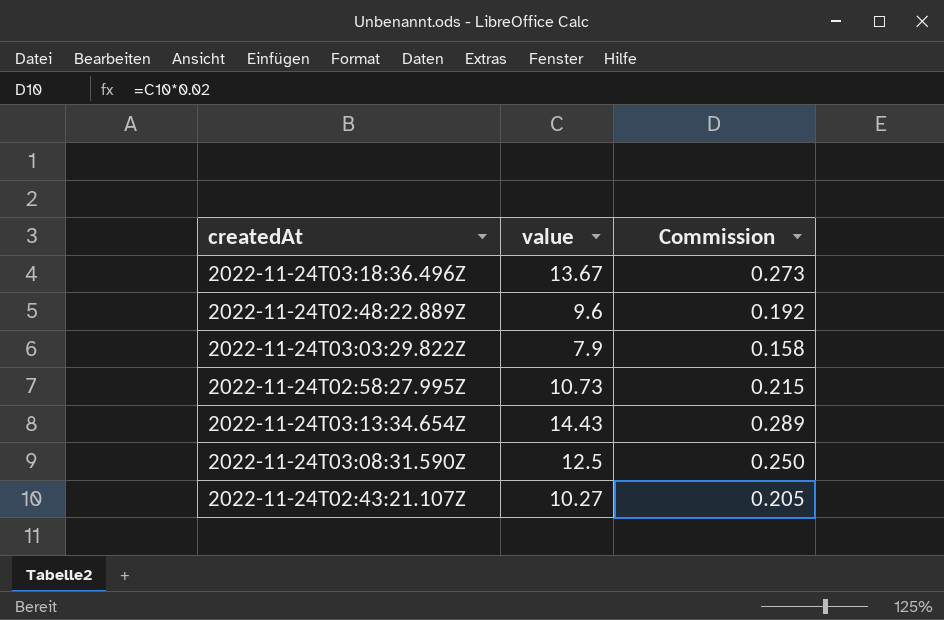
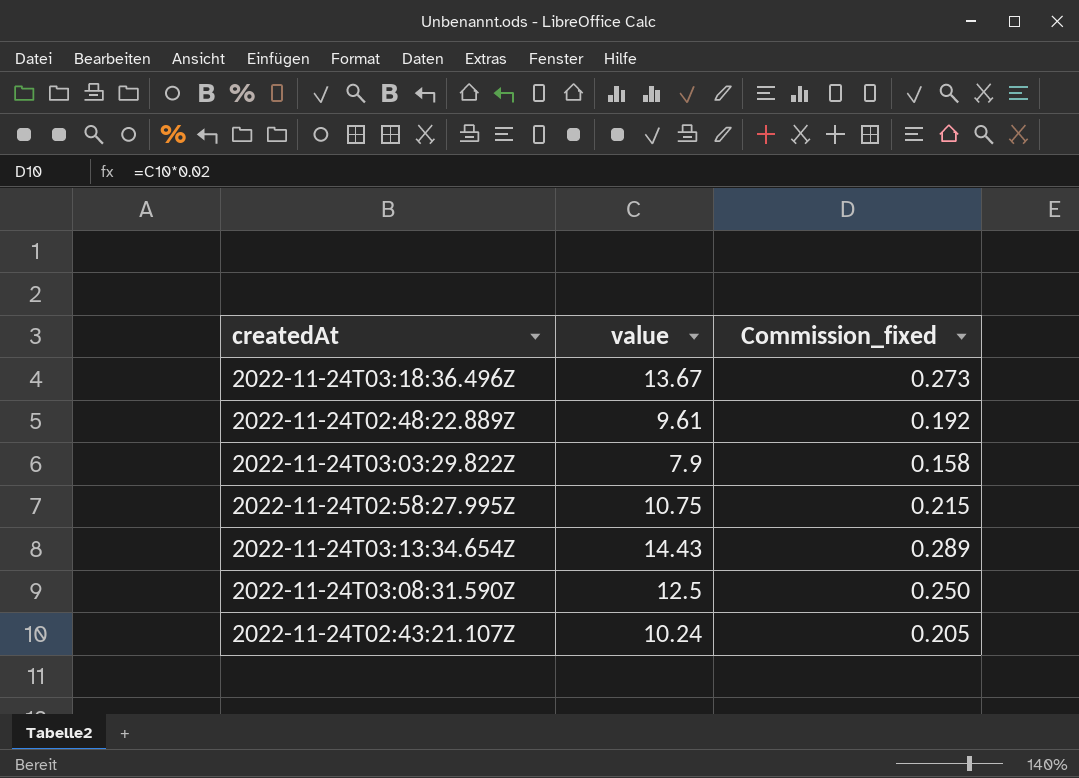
column name: Commission -> Commission_fixed
2022-11-24T02:48:22.889Z | value: 9.6 -> 9.61
2022-11-24T02:58:27.995Z | value: 10.73 -> 10.75
2022-11-24T02:43:21.107Z | value: 10.27 -> 10.24

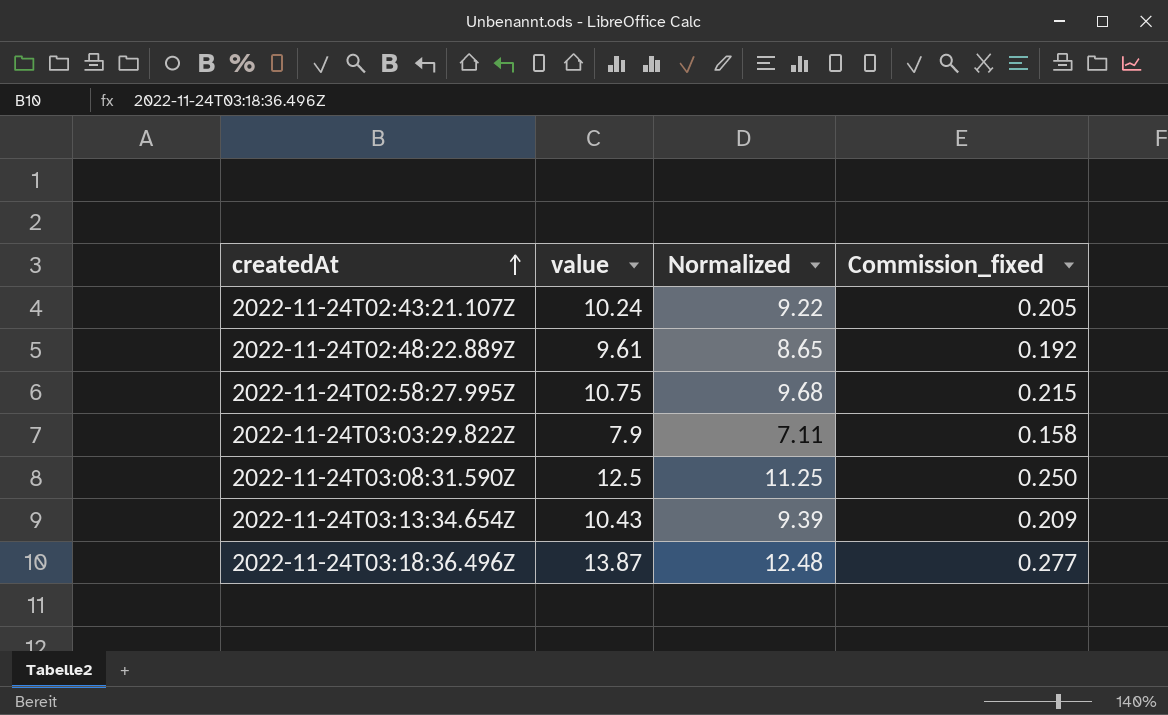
row order: none -> createdAt ascending
column Normalized | formula: none -> [value] * 0.9
2022-11-24T03:13:34.654Z | value: 14.43 -> 10.43
2022-11-24T03:13:34.654Z | Commission_fixed: 0.289 -> 0.209
2022-11-24T03:18:36.496Z | value: 13.67 -> 13.87
2022-11-24T03:18:36.496Z | Commission_fixed: 0.273 -> 0.277

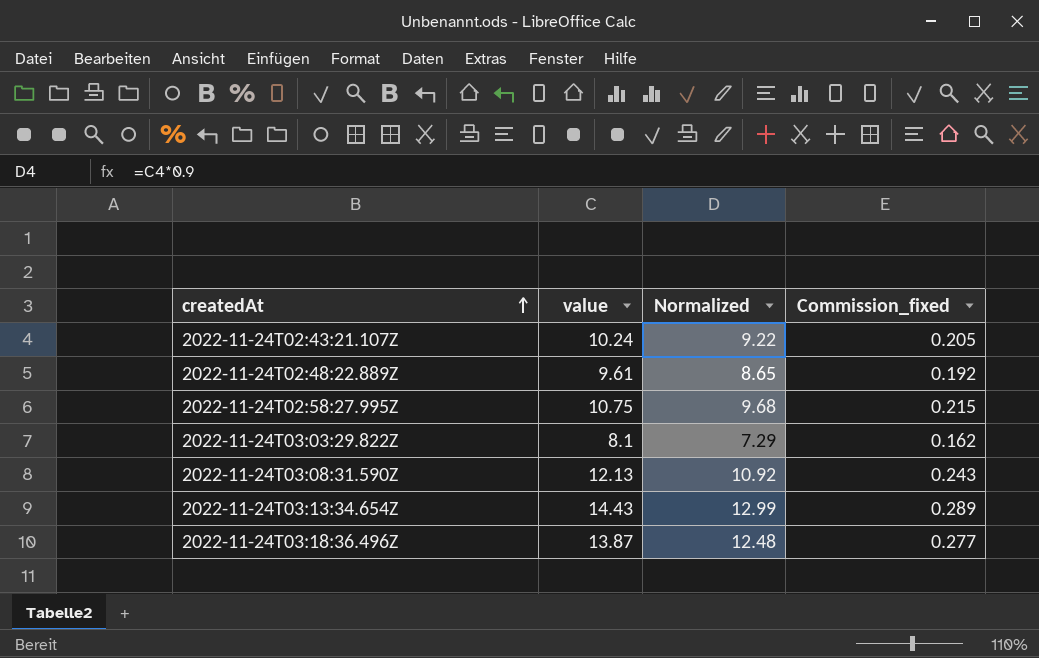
2022-11-24T03:03:29.822Z | value: 7.9 -> 8.1
2022-11-24T03:03:29.822Z | Normalized: 7.11 -> 7.29
2022-11-24T03:03:29.822Z | Commission_fixed: 0.158 -> 0.162
2022-11-24T03:08:31.590Z | value: 12.5 -> 12.13
2022-11-24T03:08:31.590Z | Normalized: 11.25 -> 10.92
2022-11-24T03:08:31.590Z | Commission_fixed: 0.250 -> 0.243
2022-11-24T03:13:34.654Z | value: 10.43 -> 14.43
2022-11-24T03:13:34.654Z | Normalized: 9.39 -> 12.99
2022-11-24T03:13:34.654Z | Commission_fixed: 0.209 -> 0.289

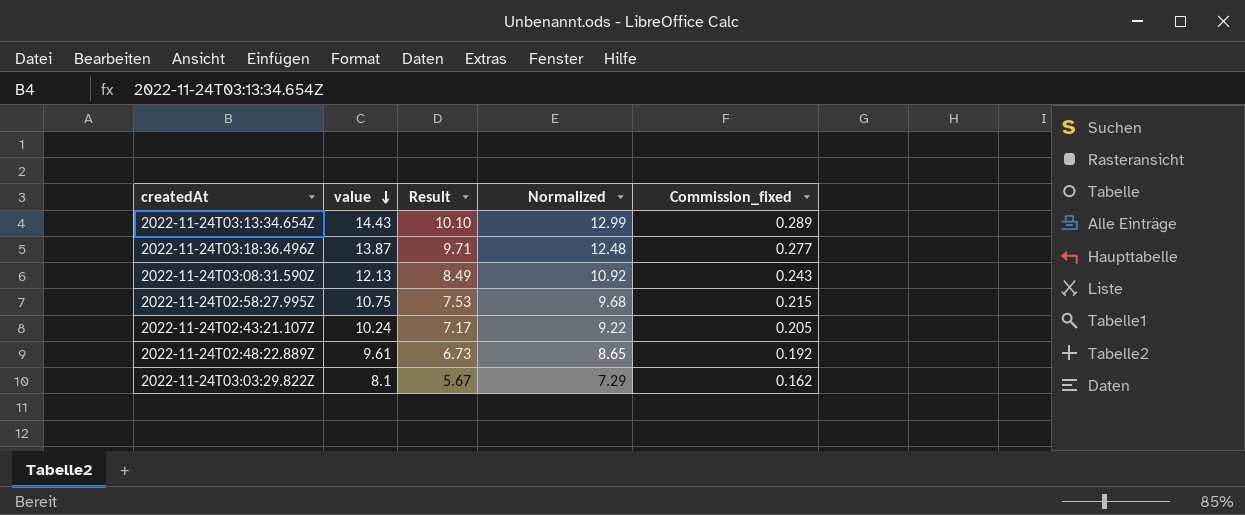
row order: createdAt ascending -> value descending
column Result | formula: none -> [value] * 0.7

